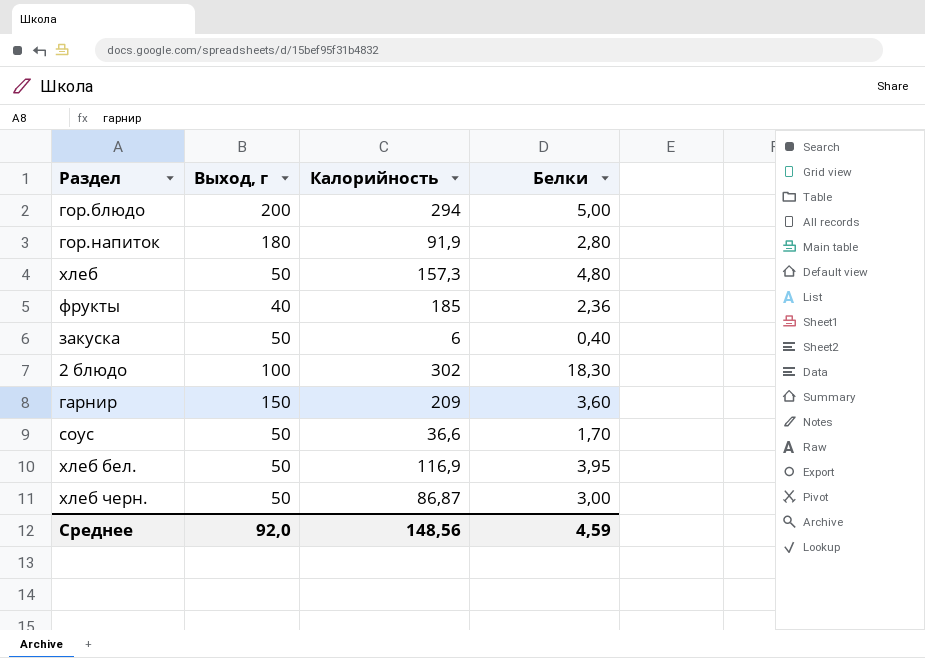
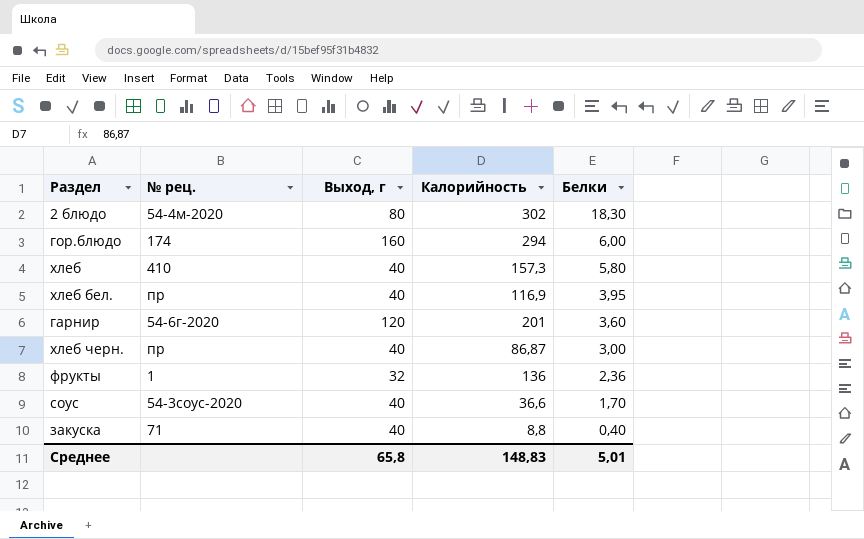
row order: none -> Белки descending
column № рец. | position: none -> 2
row гор.напиток: 180 | 91,9 | 2,80 -> none
2 блюдо | Выход, г: 100 -> 80
гор.блюдо | Выход, г: 200 -> 160
гор.блюдо | Белки: 5,00 -> 6,00
хлеб | Выход, г: 50 -> 40
хлеб | Белки: 4,80 -> 5,80
хлеб бел. | Выход, г: 50 -> 40
гарнир | Выход, г: 150 -> 120
гарнир | Калорийность: 209 -> 201
хлеб черн. | Выход, г: 50 -> 40
фрукты | Выход, г: 40 -> 32
фрукты | Калорийность: 185 -> 136
соус | Выход, г: 50 -> 40
закуска | Выход, г: 50 -> 40
закуска | Калорийность: 6 -> 8,8
Среднее | Выход, г: 92,0 -> 65,8
Среднее | Калорийность: 148,56 -> 148,83
Среднее | Белки: 4,59 -> 5,01

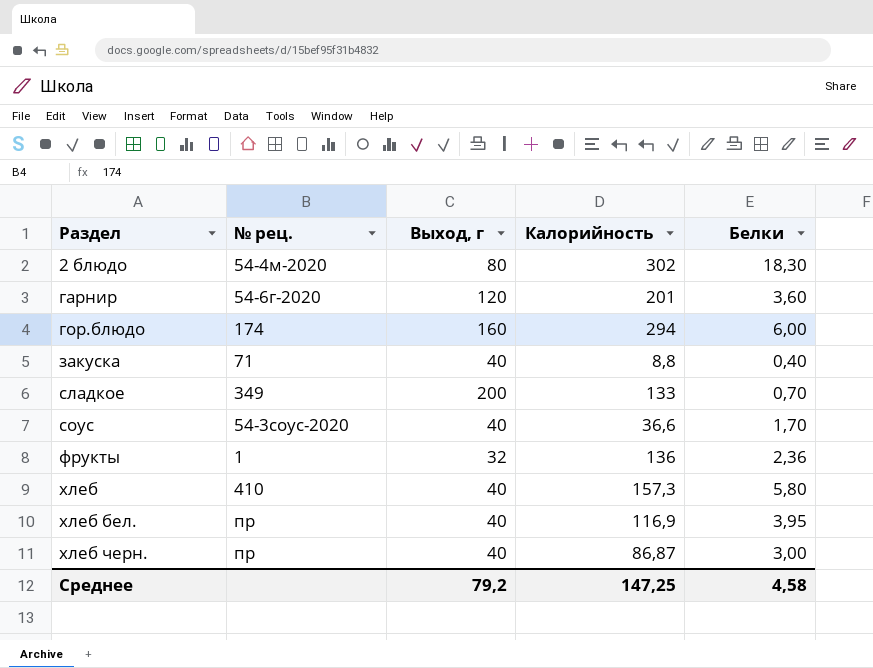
row order: Белки descending -> Раздел ascending
row сладкое: none -> 349 | 200 | 133 | 0,70
Среднее | Выход, г: 65,8 -> 79,2
Среднее | Калорийность: 148,83 -> 147,25
Среднее | Белки: 5,01 -> 4,58

